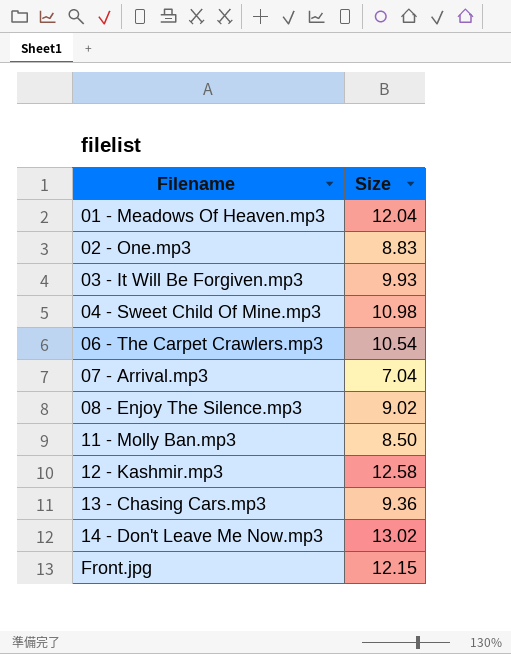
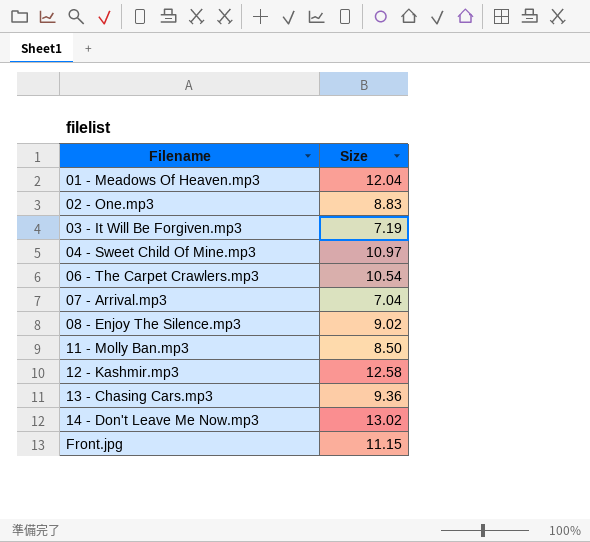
03 - It Will Be Forgiven.mp3 | Size: 9.93 -> 7.19
04 - Sweet Child Of Mine.mp3 | Size: 10.98 -> 10.97
Front.jpg | Size: 12.15 -> 11.15

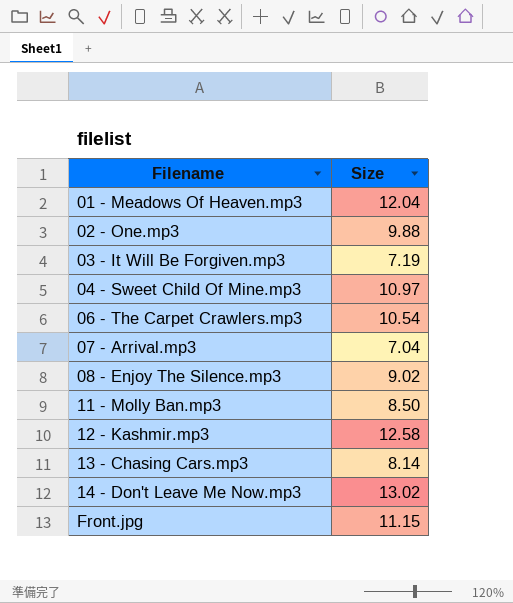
02 - One.mp3 | Size: 8.83 -> 9.88
13 - Chasing Cars.mp3 | Size: 9.36 -> 8.14

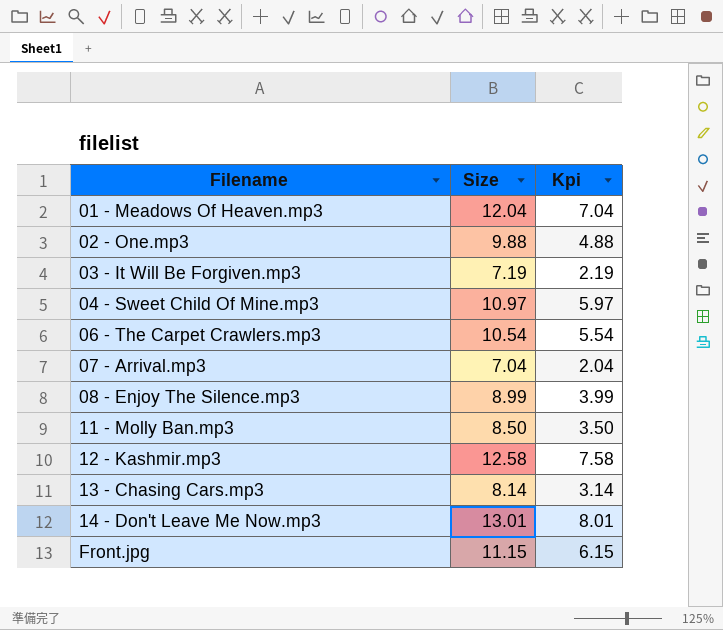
column Kpi | formula: none -> [Size] - 5
08 - Enjoy The Silence.mp3 | Size: 9.02 -> 8.99
14 - Don't Leave Me Now.mp3 | Size: 13.02 -> 13.01

